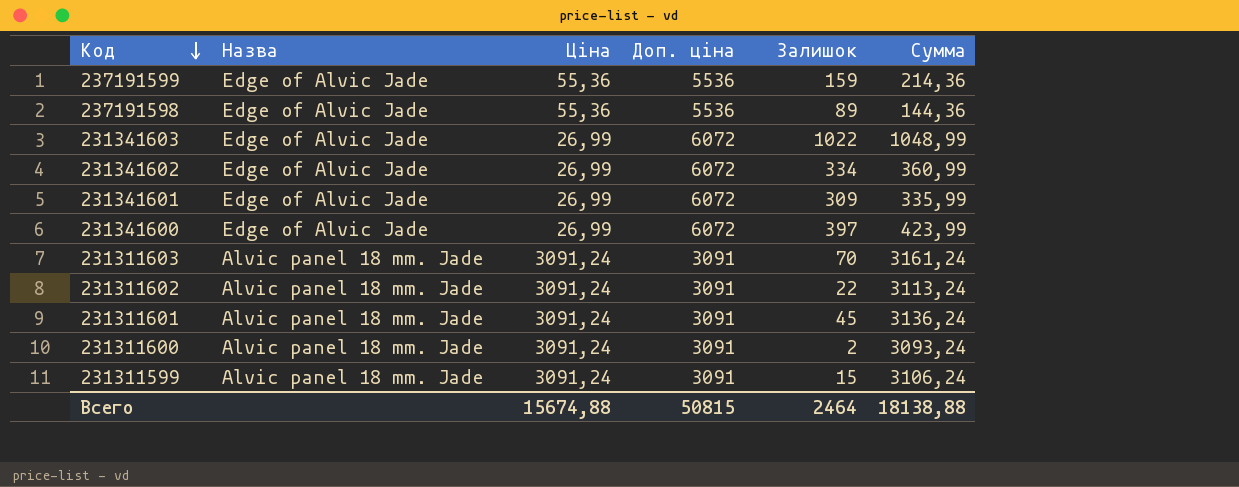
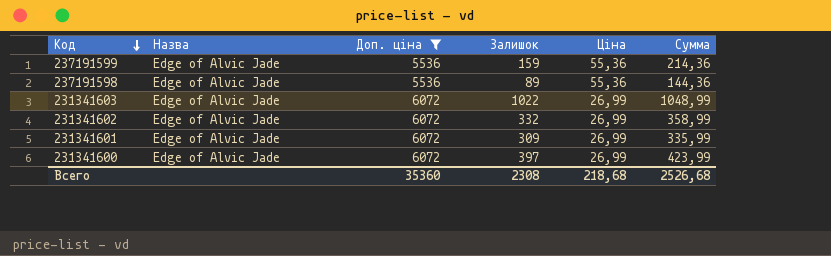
filter: none -> Доп. ціна != 3091
column Ціна | position: 3 -> 5
231341602 | Залишок: 334 -> 332
231341602 | Сумма: 360,99 -> 358,99
Всего | Доп. ціна: 50815 -> 35360
Всего | Залишок: 2464 -> 2308
Всего | Ціна: 15674,88 -> 218,68
Всего | Сумма: 18138,88 -> 2526,68

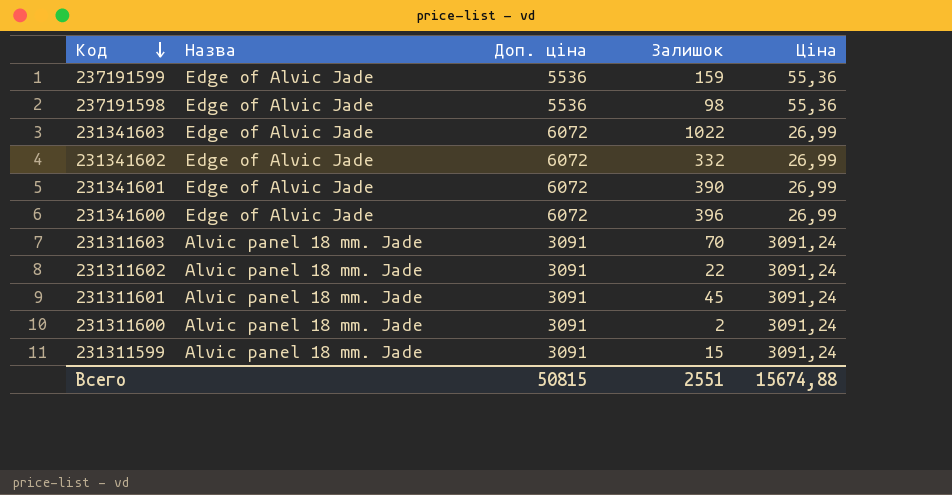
filter: Доп. ціна != 3091 -> none
column Сумма | formula: [Залишок] + [Ціна] -> none
237191598 | Залишок: 89 -> 98
231341601 | Залишок: 309 -> 390
231341600 | Залишок: 397 -> 396
Всего | Доп. ціна: 35360 -> 50815
Всего | Залишок: 2308 -> 2551
Всего | Ціна: 218,68 -> 15674,88

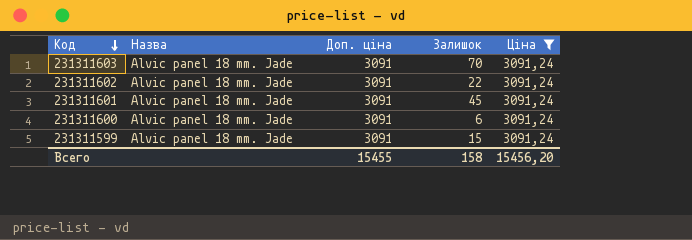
filter: none -> Ціна = 3091,24
231311600 | Залишок: 2 -> 6
Всего | Доп. ціна: 50815 -> 15455
Всего | Залишок: 2551 -> 158
Всего | Ціна: 15674,88 -> 15456,20

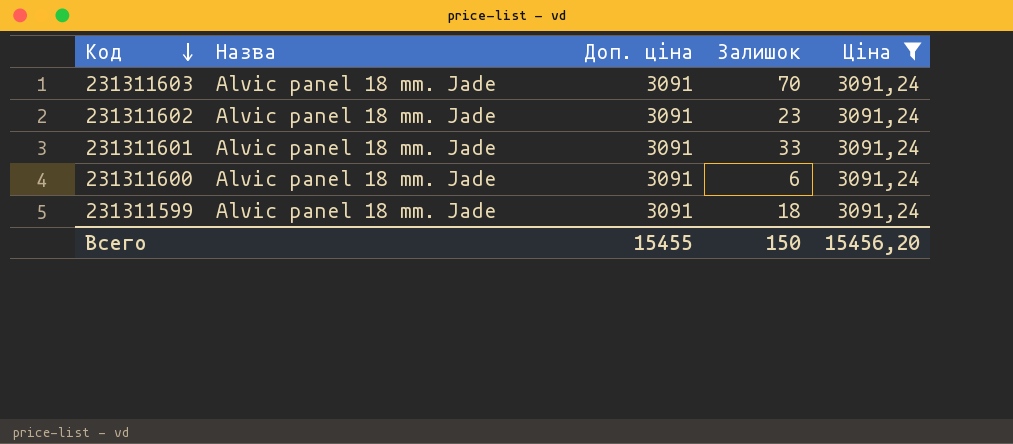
231311602 | Залишок: 22 -> 23
231311601 | Залишок: 45 -> 33
231311599 | Залишок: 15 -> 18
Всего | Залишок: 158 -> 150

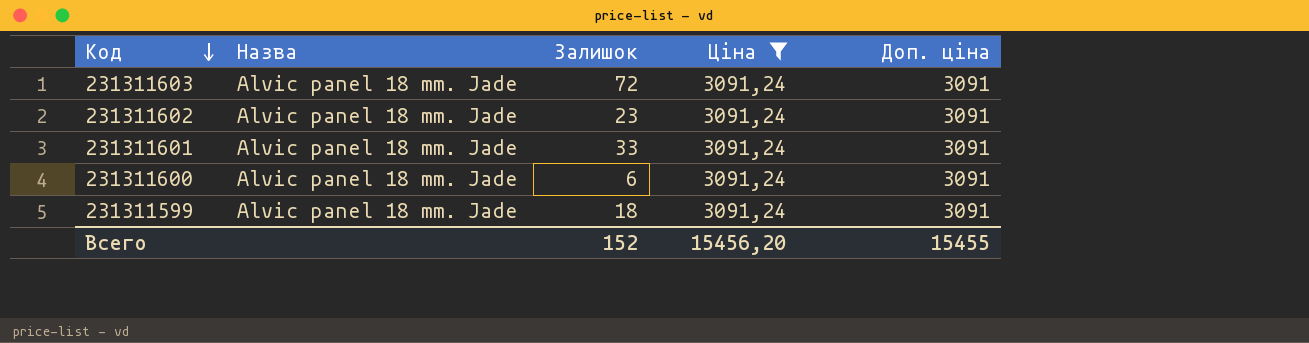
column Доп. ціна | position: 3 -> 5
231311603 | Залишок: 70 -> 72
Всего | Залишок: 150 -> 152

